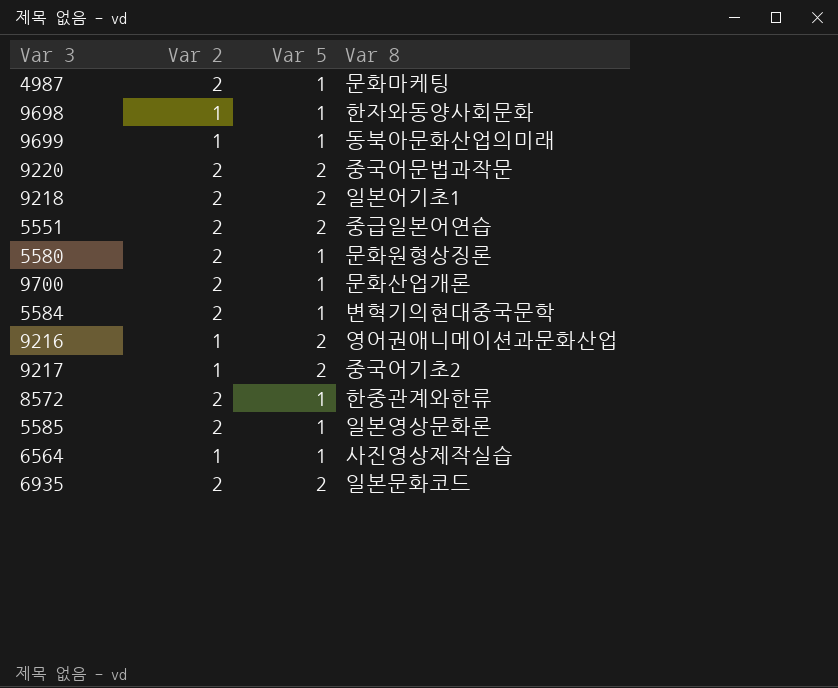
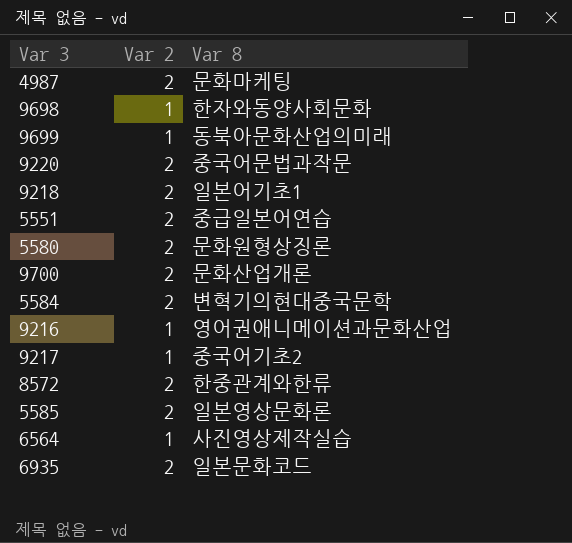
column Var 5 | position: 3 -> none

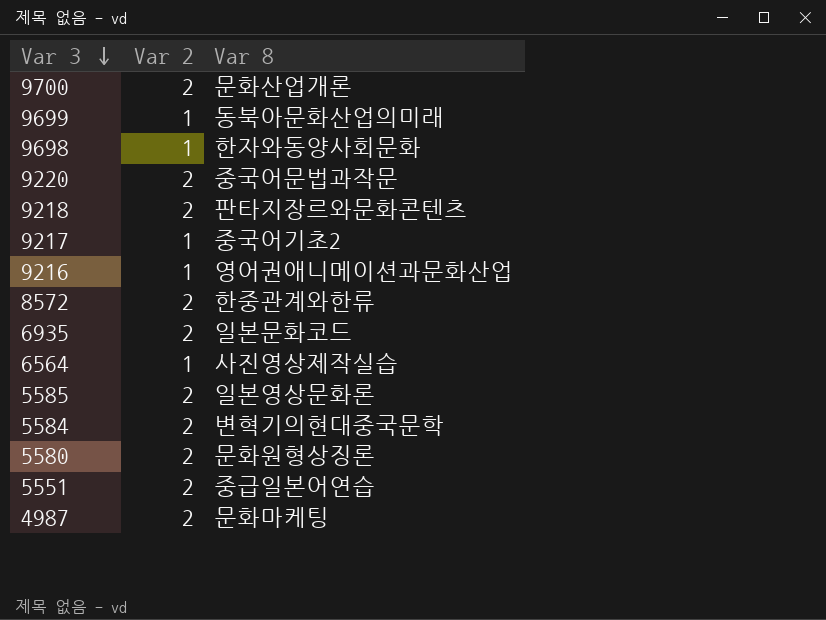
row order: none -> Var 3 descending
9218 | Var 8: 일본어기초1 -> 판타지장르와문화콘텐츠

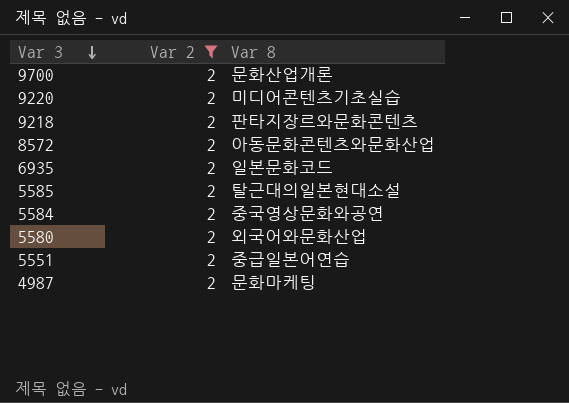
filter: none -> Var 2 = 2
9220 | Var 8: 중국어문법과작문 -> 미디어콘텐츠기초실습
8572 | Var 8: 한중관계와한류 -> 아동문화콘텐츠와문화산업
5585 | Var 8: 일본영상문화론 -> 탈근대의일본현대소설
5584 | Var 8: 변혁기의현대중국문학 -> 중국영상문화와공연
5580 | Var 8: 문화원형상징론 -> 외국어와문화산업

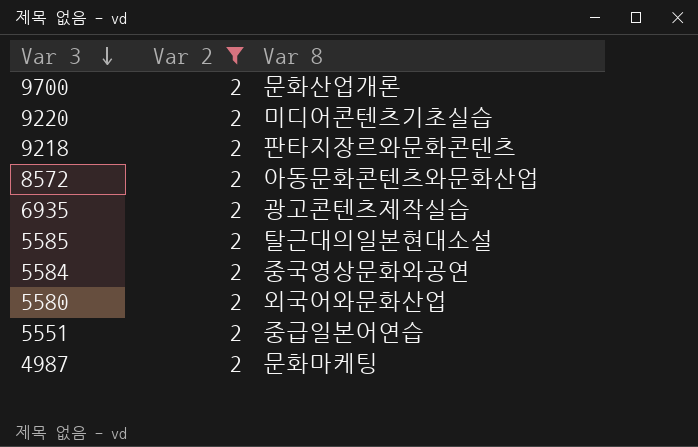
6935 | Var 8: 일본문화코드 -> 광고콘텐츠제작실습

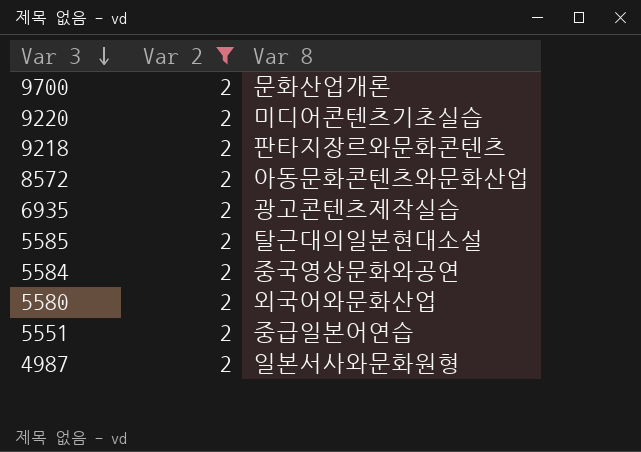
4987 | Var 8: 문화마케팅 -> 일본서사와문화원형

